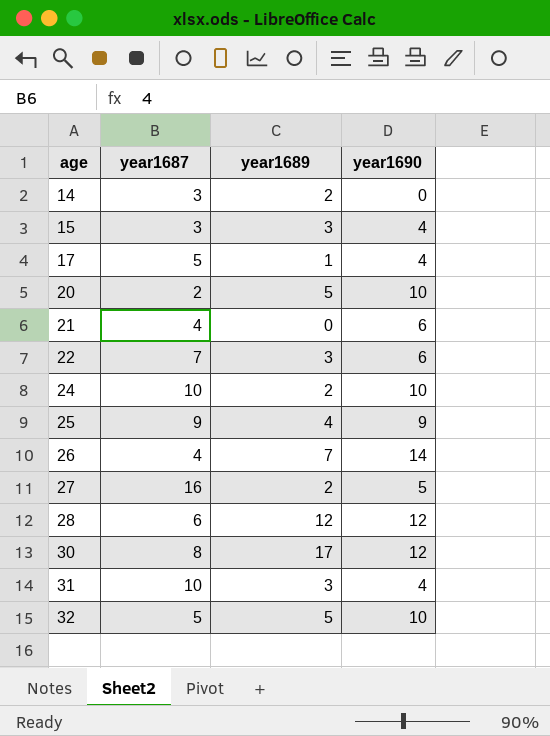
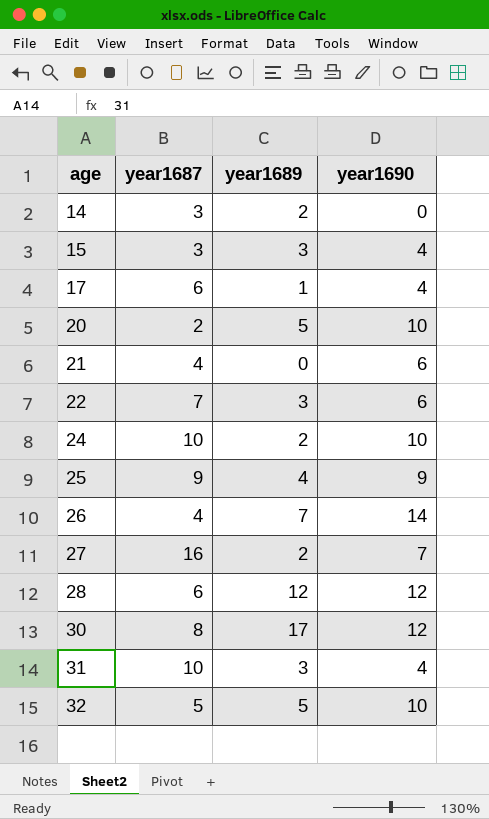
17 | year1687: 5 -> 6
27 | year1690: 5 -> 7

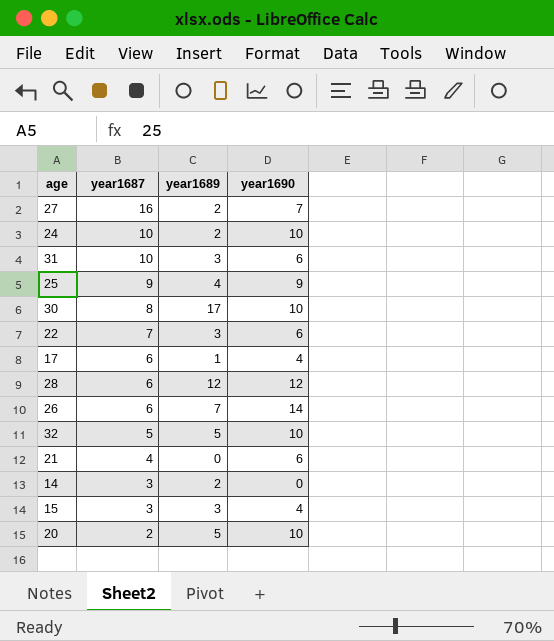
row order: age ascending -> year1687 descending
31 | year1690: 4 -> 6
30 | year1690: 12 -> 10
26 | year1687: 4 -> 6

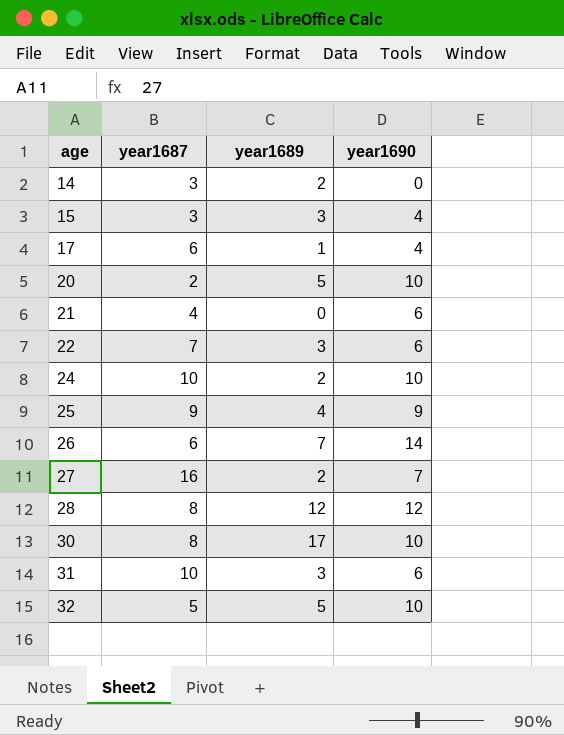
row order: year1687 descending -> age ascending
28 | year1687: 6 -> 8

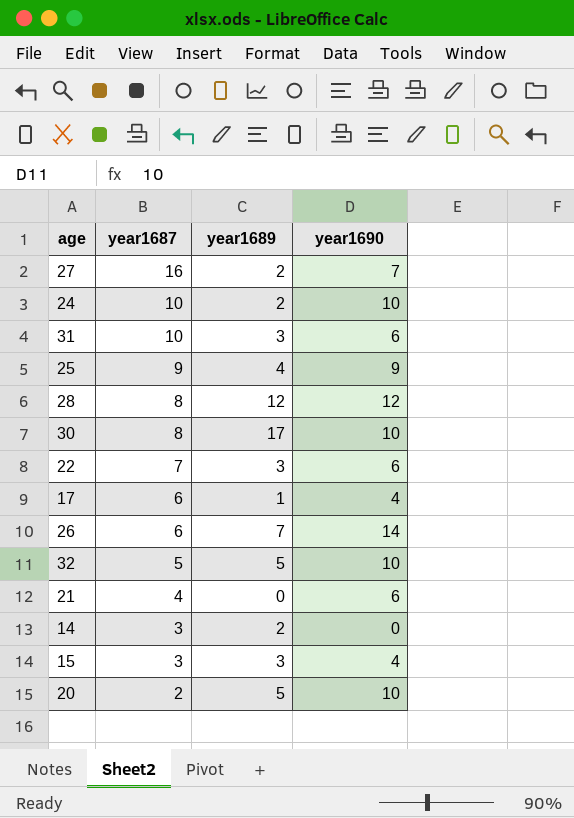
row order: age ascending -> year1687 descending

